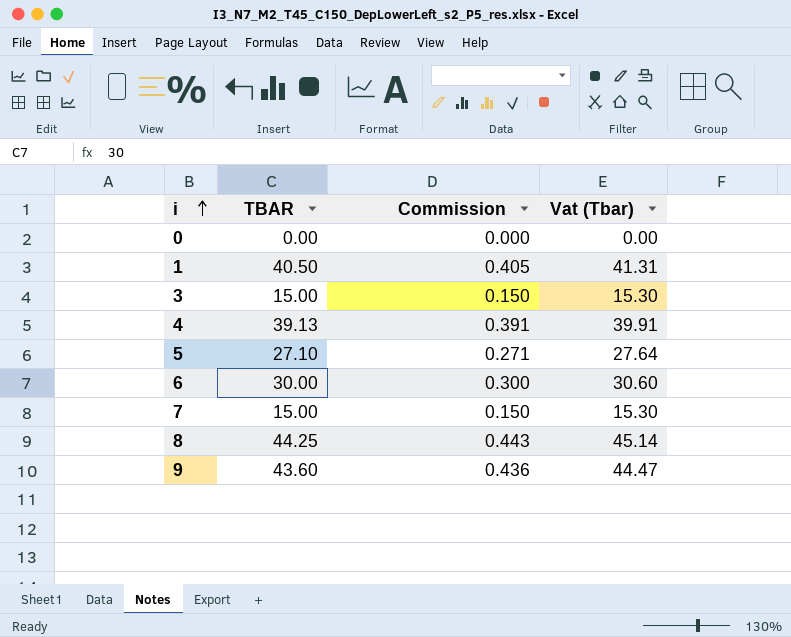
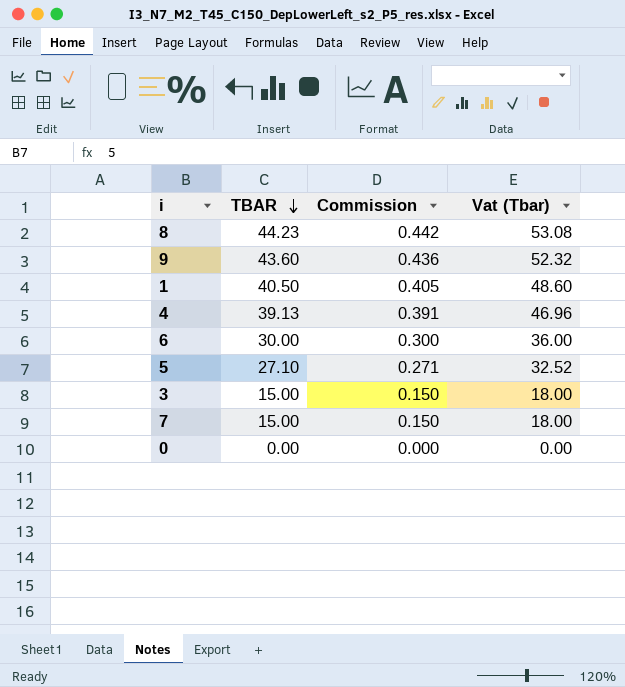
row order: i ascending -> TBAR descending
column Vat (Tbar) | formula: [TBAR] * 1.02 -> [TBAR] * 1.2
8 | TBAR: 44.25 -> 44.23
8 | Commission: 0.443 -> 0.442

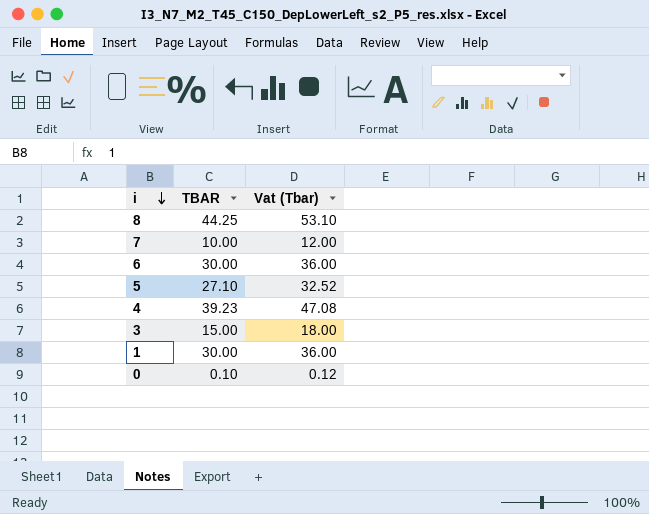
row order: TBAR descending -> i descending
column Commission | formula: [TBAR] * 0.01 -> none
row 9: 43.60 | 0.436 | 52.32 -> none
8 | TBAR: 44.23 -> 44.25
8 | Vat (Tbar): 53.08 -> 53.10
7 | TBAR: 15.00 -> 10.00
7 | Vat (Tbar): 18.00 -> 12.00
4 | TBAR: 39.13 -> 39.23
4 | Vat (Tbar): 46.96 -> 47.08
1 | TBAR: 40.50 -> 30.00
1 | Vat (Tbar): 48.60 -> 36.00
0 | TBAR: 0.00 -> 0.10
0 | Vat (Tbar): 0.00 -> 0.12

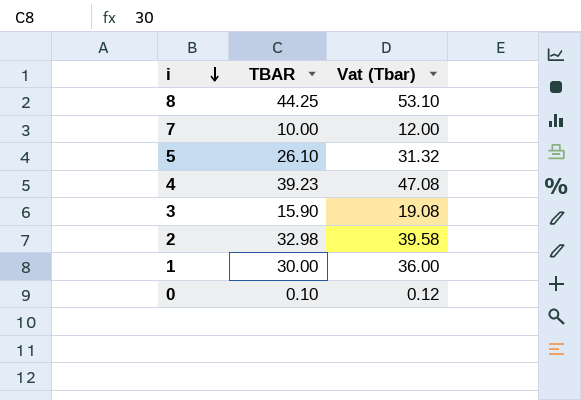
row 6: 30.00 | 36.00 -> none
5 | TBAR: 27.10 -> 26.10
5 | Vat (Tbar): 32.52 -> 31.32
3 | TBAR: 15.00 -> 15.90
3 | Vat (Tbar): 18.00 -> 19.08
row 2: none -> 32.98 | 39.58

